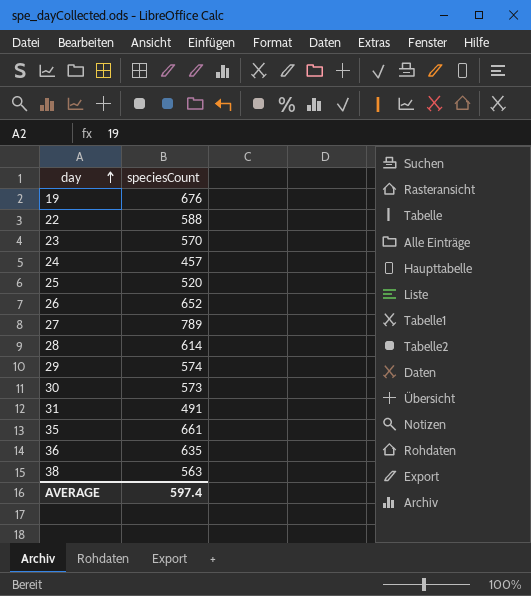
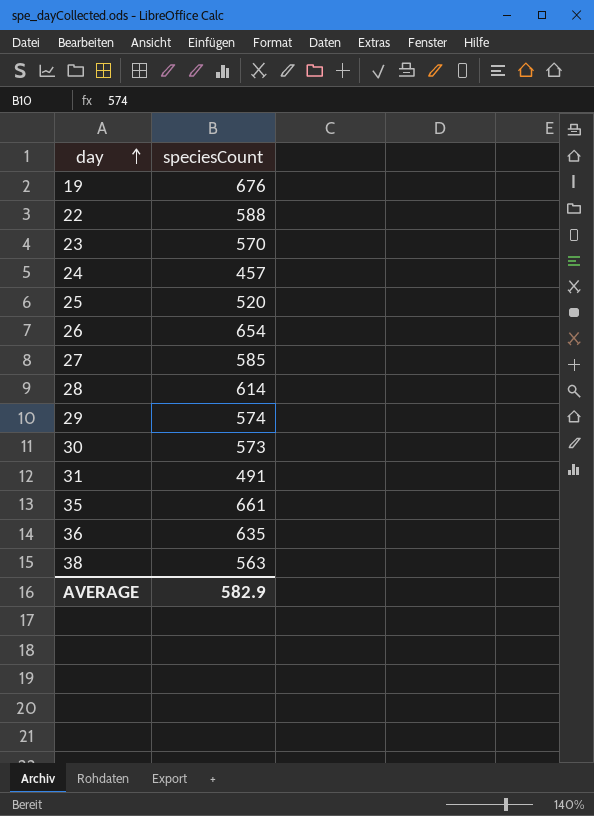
26 | speciesCount: 652 -> 654
27 | speciesCount: 789 -> 585
AVERAGE | speciesCount: 597.4 -> 582.9

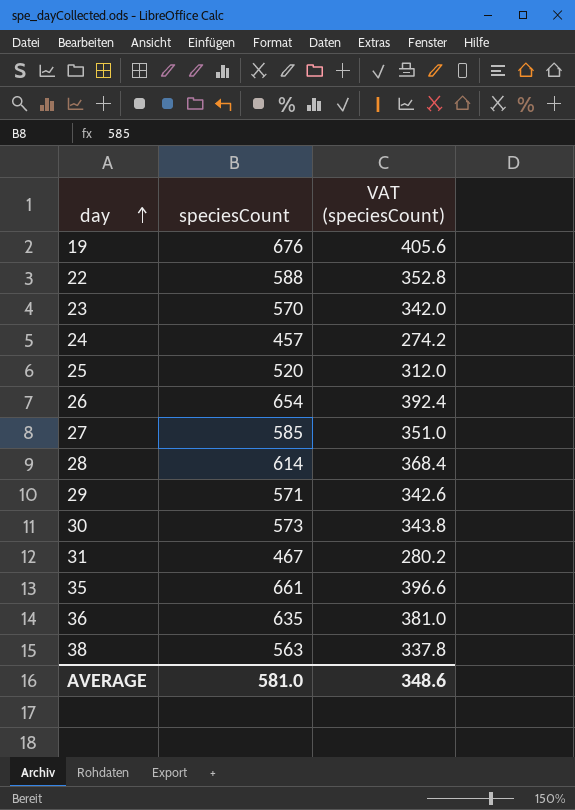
column VAT (speciesCount) | formula: none -> [speciesCount] * 0.6
29 | speciesCount: 574 -> 571
31 | speciesCount: 491 -> 467
AVERAGE | speciesCount: 582.9 -> 581.0

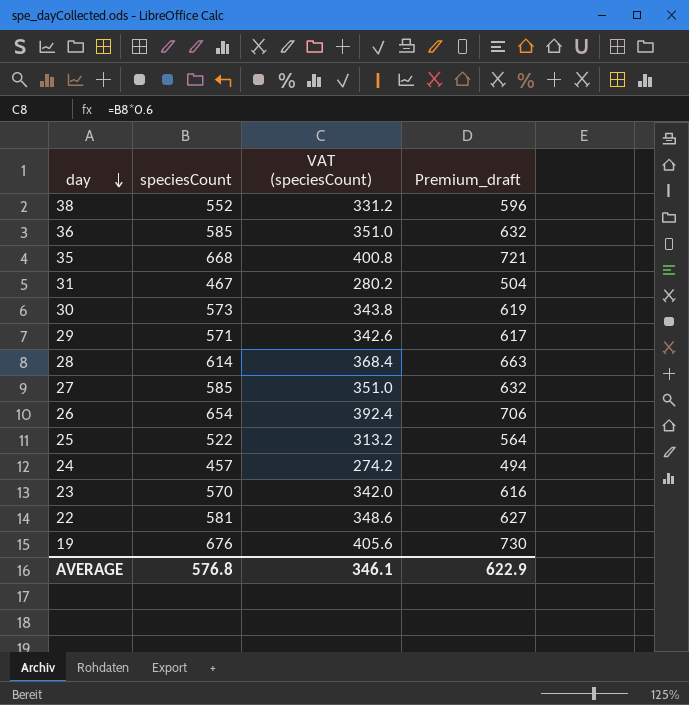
row order: day ascending -> day descending
column Premium_draft | formula: none -> [speciesCount] * 1.08
38 | speciesCount: 563 -> 552
38 | VAT (speciesCount): 337.8 -> 331.2
36 | speciesCount: 635 -> 585
36 | VAT (speciesCount): 381.0 -> 351.0
35 | speciesCount: 661 -> 668
35 | VAT (speciesCount): 396.6 -> 400.8
25 | speciesCount: 520 -> 522
25 | VAT (speciesCount): 312.0 -> 313.2
22 | speciesCount: 588 -> 581
22 | VAT (speciesCount): 352.8 -> 348.6
AVERAGE | speciesCount: 581.0 -> 576.8
AVERAGE | VAT (speciesCount): 348.6 -> 346.1

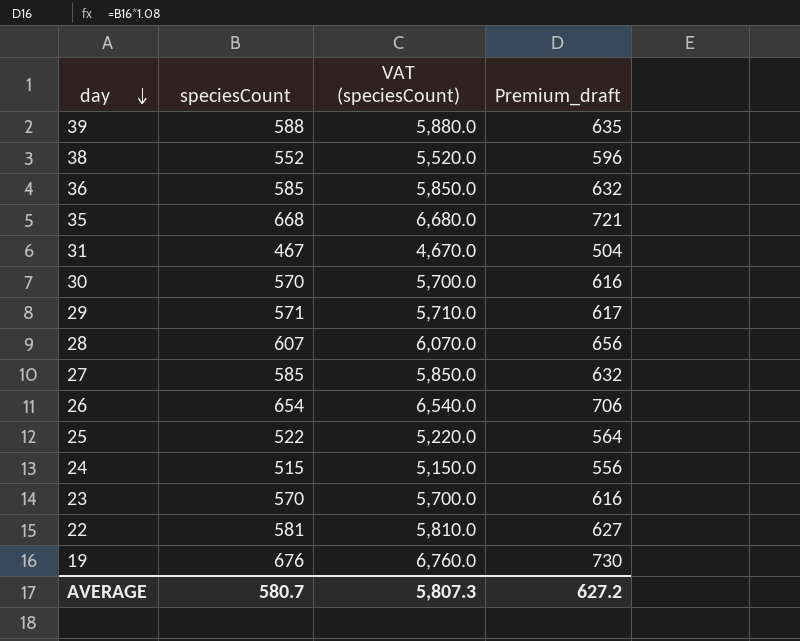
column VAT (speciesCount) | formula: [speciesCount] * 0.6 -> [speciesCount] * 10
row 39: none -> 588 | 5,880.0 | 635
30 | speciesCount: 573 -> 570
30 | Premium_draft: 619 -> 616
28 | speciesCount: 614 -> 607
28 | Premium_draft: 663 -> 656
24 | speciesCount: 457 -> 515
24 | Premium_draft: 494 -> 556
AVERAGE | speciesCount: 576.8 -> 580.7
AVERAGE | VAT (speciesCount): 346.1 -> 5,807.3
AVERAGE | Premium_draft: 622.9 -> 627.2

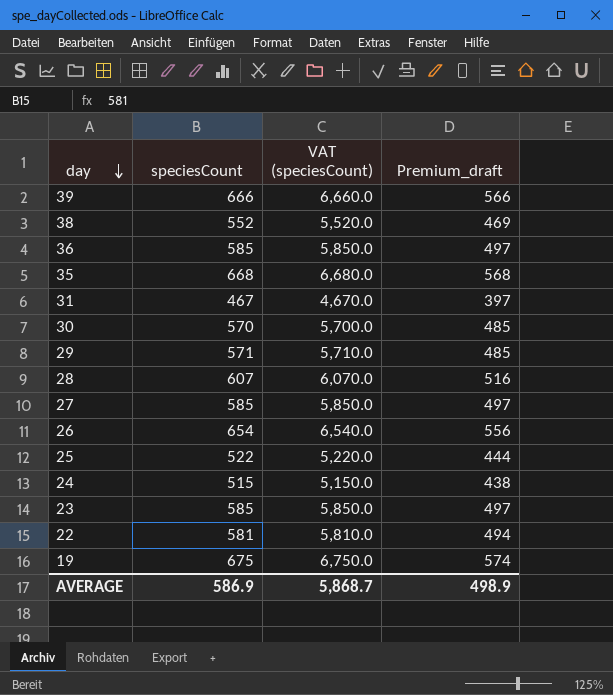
column Premium_draft | formula: [speciesCount] * 1.08 -> [speciesCount] * 0.85
39 | speciesCount: 588 -> 666
39 | VAT (speciesCount): 5,880.0 -> 6,660.0
23 | speciesCount: 570 -> 585
23 | VAT (speciesCount): 5,700.0 -> 5,850.0
19 | speciesCount: 676 -> 675
19 | VAT (speciesCount): 6,760.0 -> 6,750.0
AVERAGE | speciesCount: 580.7 -> 586.9
AVERAGE | VAT (speciesCount): 5,807.3 -> 5,868.7
AVERAGE | Premium_draft: 627.2 -> 498.9

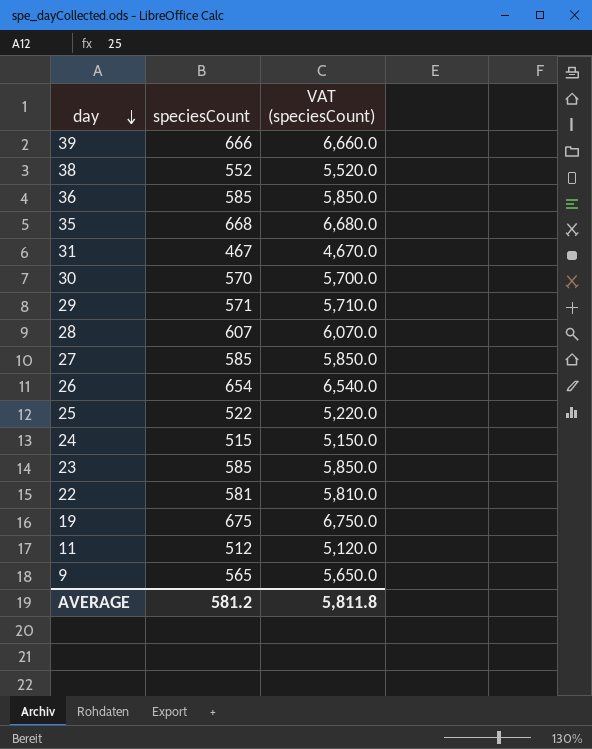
column Premium_draft | formula: [speciesCount] * 0.85 -> none
row 11: none -> 512 | 5,120.0
row 9: none -> 565 | 5,650.0
AVERAGE | speciesCount: 586.9 -> 581.2
AVERAGE | VAT (speciesCount): 5,868.7 -> 5,811.8

